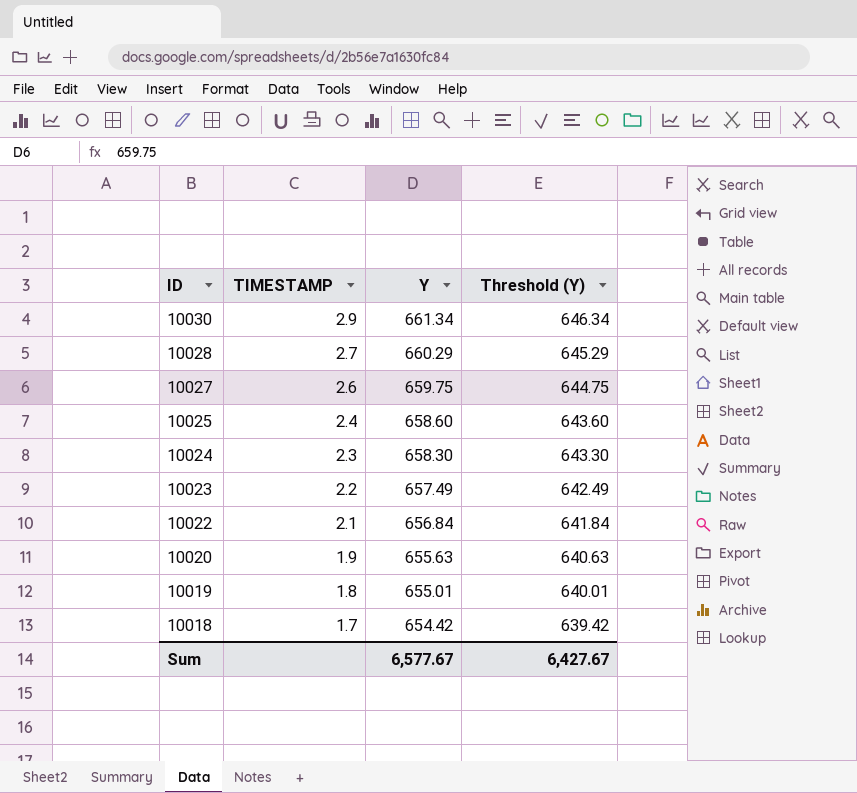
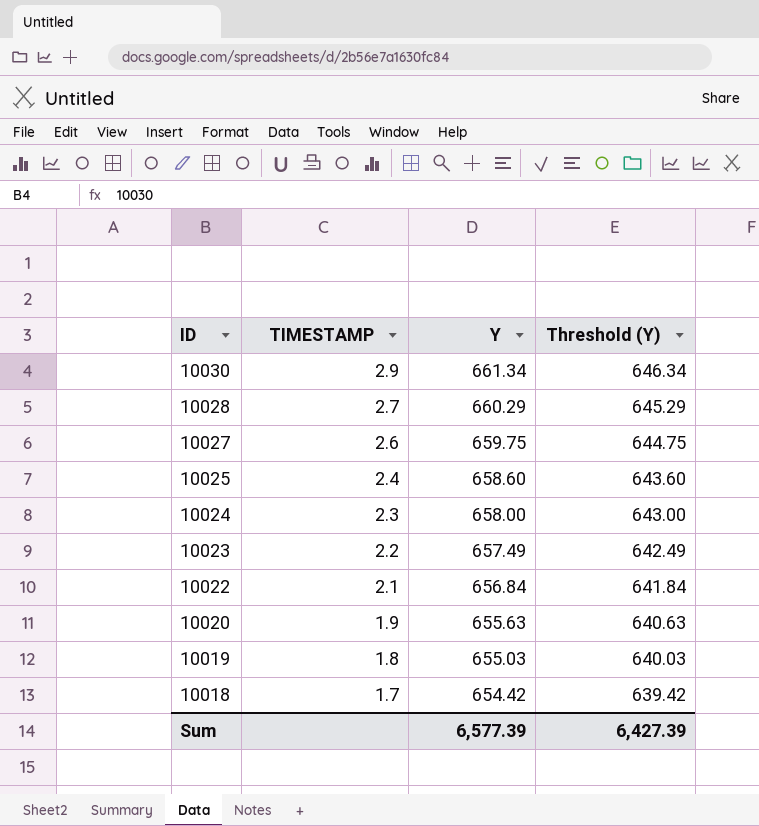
10024 | Y: 658.30 -> 658.00
10024 | Threshold (Y): 643.30 -> 643.00
10019 | Y: 655.01 -> 655.03
10019 | Threshold (Y): 640.01 -> 640.03
Sum | Y: 6,577.67 -> 6,577.39
Sum | Threshold (Y): 6,427.67 -> 6,427.39

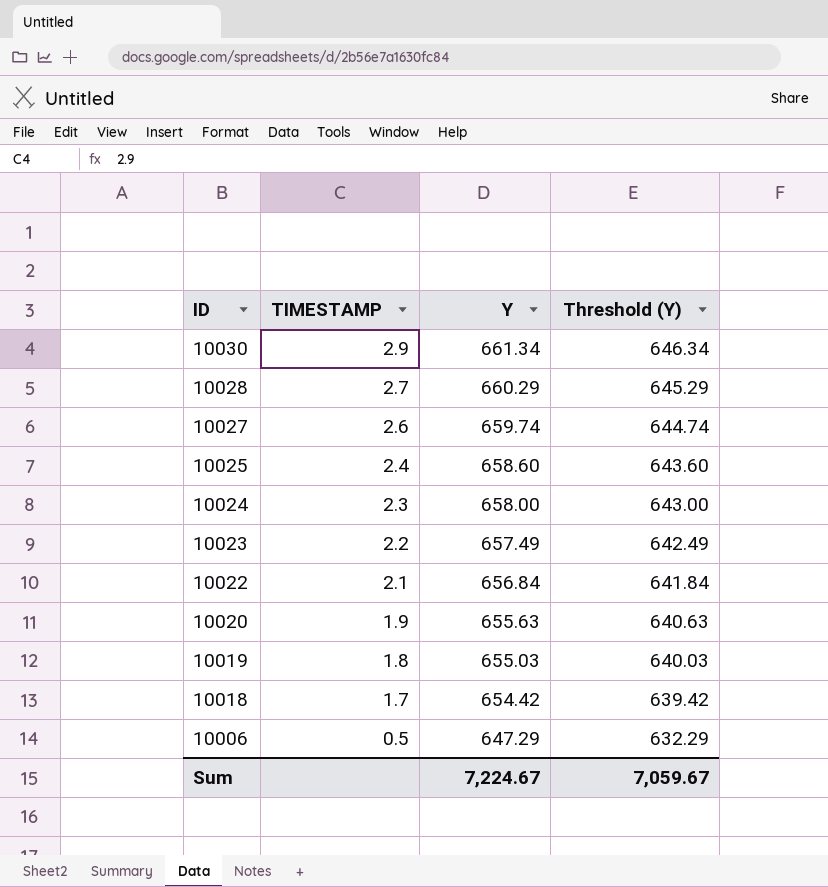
10027 | Y: 659.75 -> 659.74
10027 | Threshold (Y): 644.75 -> 644.74
row 10006: none -> 0.5 | 647.29 | 632.29
Sum | Y: 6,577.39 -> 7,224.67
Sum | Threshold (Y): 6,427.39 -> 7,059.67

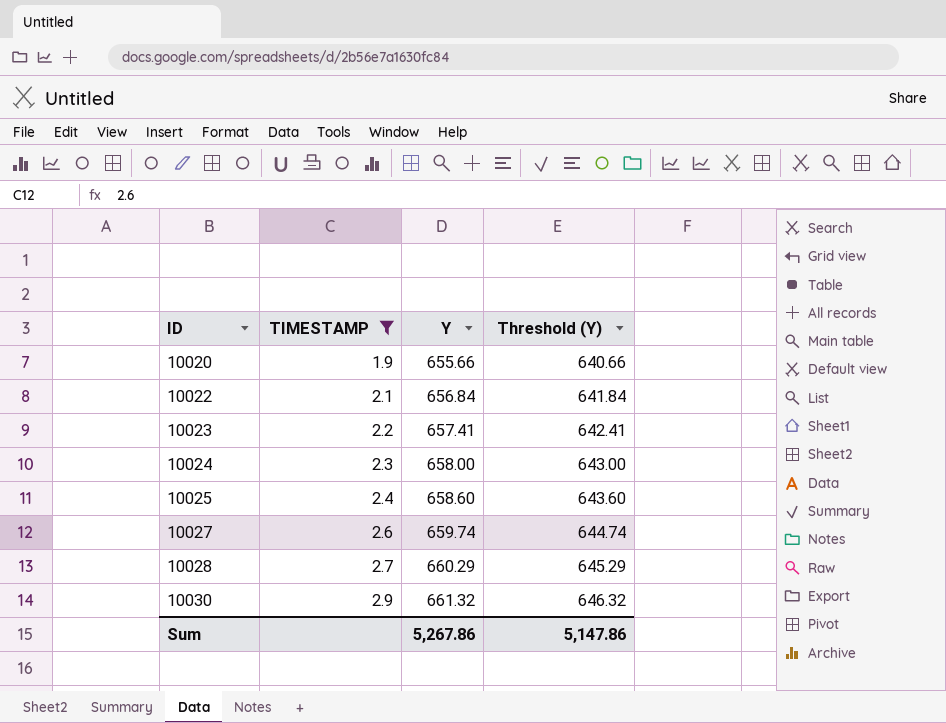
filter: none -> TIMESTAMP >= 1.9
row order: ID descending -> ID ascending
10020 | Y: 655.63 -> 655.66
10020 | Threshold (Y): 640.63 -> 640.66
10023 | Y: 657.49 -> 657.41
10023 | Threshold (Y): 642.49 -> 642.41
10030 | Y: 661.34 -> 661.32
10030 | Threshold (Y): 646.34 -> 646.32
Sum | Y: 7,224.67 -> 5,267.86
Sum | Threshold (Y): 7,059.67 -> 5,147.86

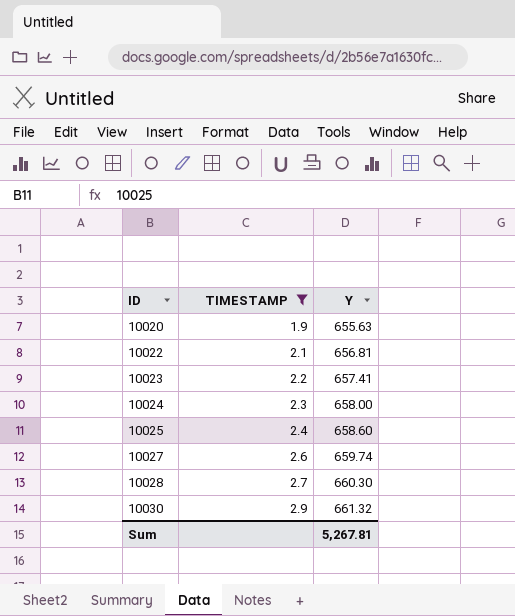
column Threshold (Y) | formula: [Y] - 15 -> none
10020 | Y: 655.66 -> 655.63
10022 | Y: 656.84 -> 656.81
10028 | Y: 660.29 -> 660.30
Sum | Y: 5,267.86 -> 5,267.81

